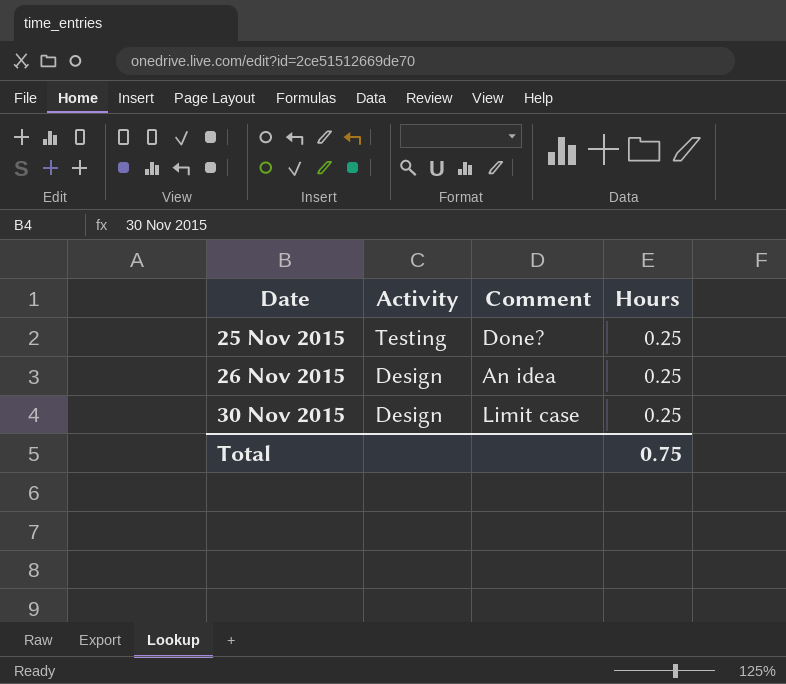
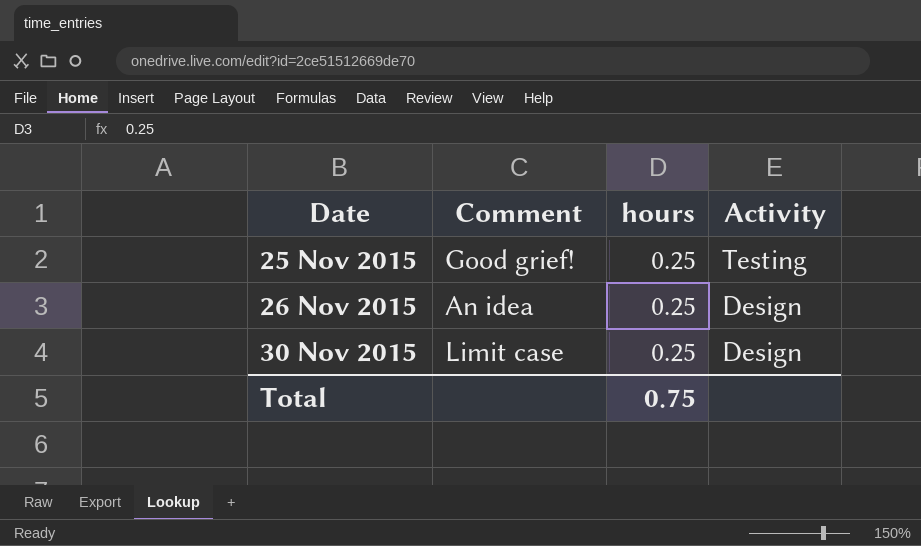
column name: Hours -> hours
column Activity | position: 2 -> 4
25 Nov 2015 | Comment: Done? -> Good grief!

